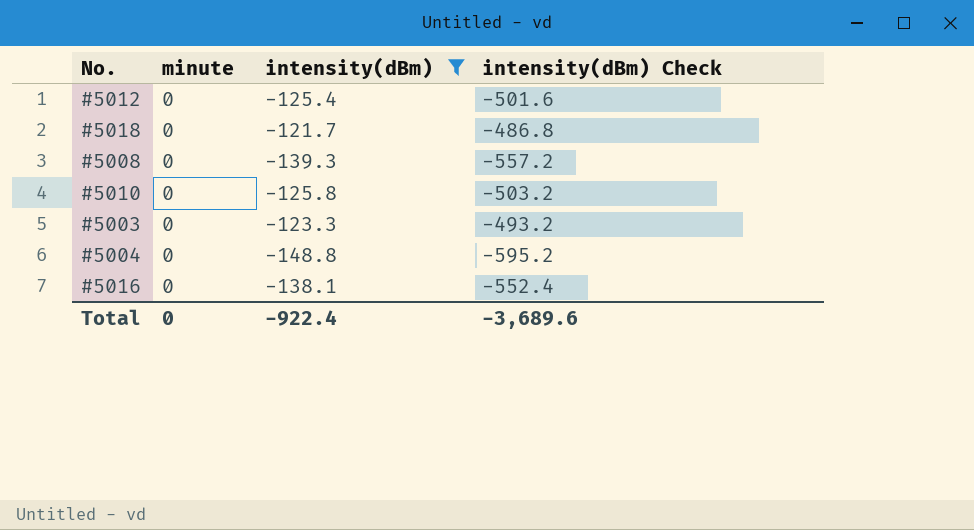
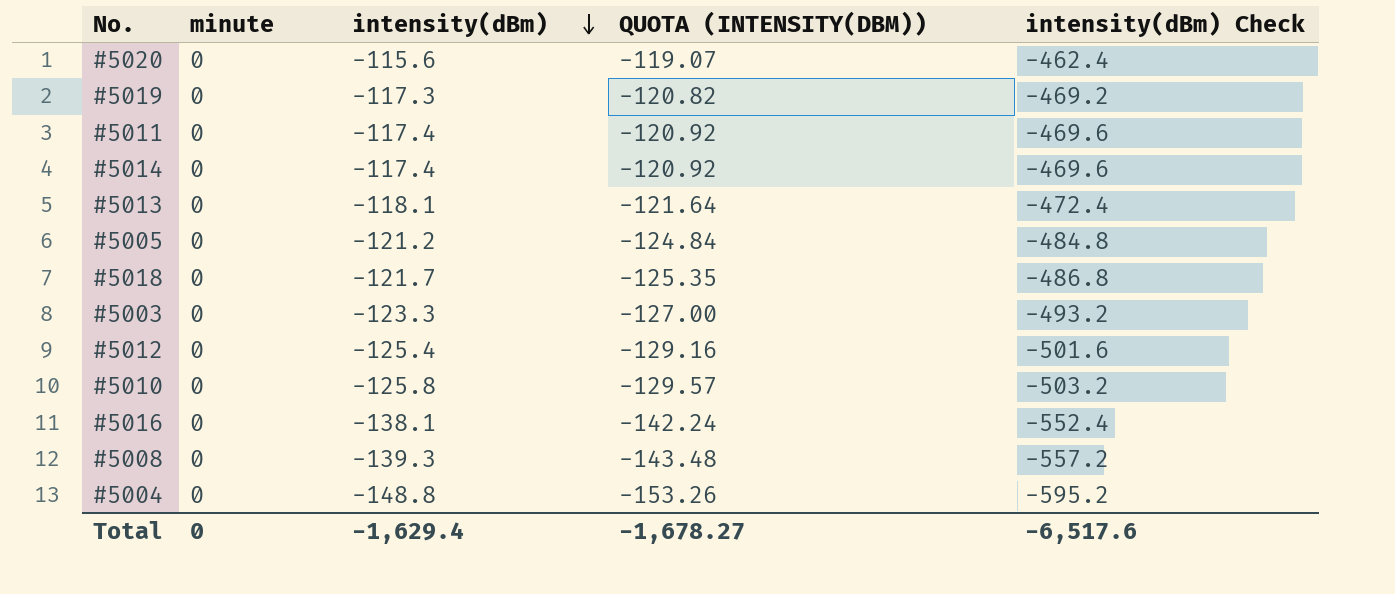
filter: intensity(dBm) <= -121.7 -> none
row order: none -> intensity(dBm) descending
column QUOTA (INTENSITY(DBM)) | formula: none -> [intensity(dBm)] * 1.03
Total | intensity(dBm): -922.4 -> -1,629.4
Total | intensity(dBm) Check: -3,689.6 -> -6,517.6

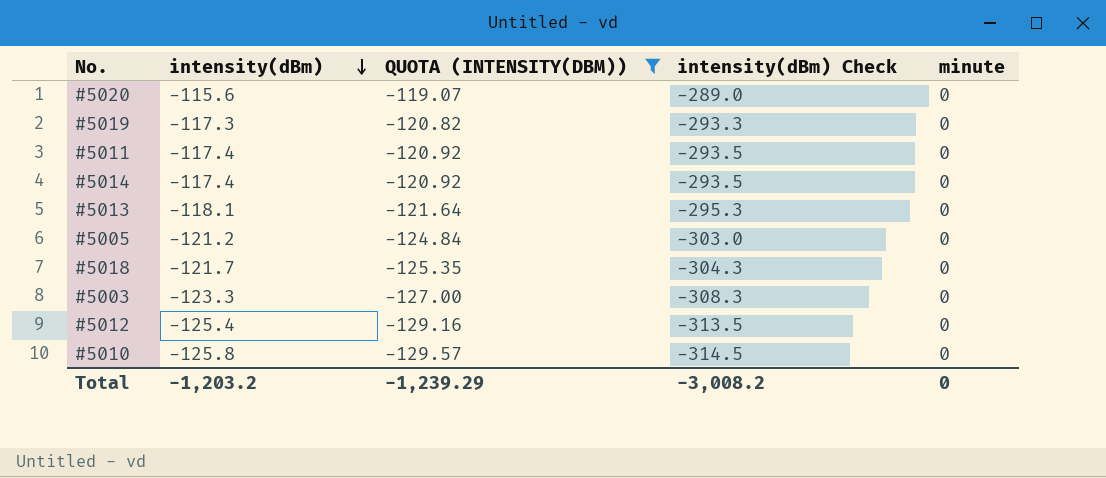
filter: none -> QUOTA (INTENSITY(DBM)) >= -129.57
column intensity(dBm) Check | formula: [intensity(dBm)] * 4 -> [intensity(dBm)] * 2.5
column minute | position: 2 -> 5
Total | intensity(dBm): -1,629.4 -> -1,203.2
Total | QUOTA (INTENSITY(DBM)): -1,678.27 -> -1,239.29
Total | intensity(dBm) Check: -6,517.6 -> -3,008.2

